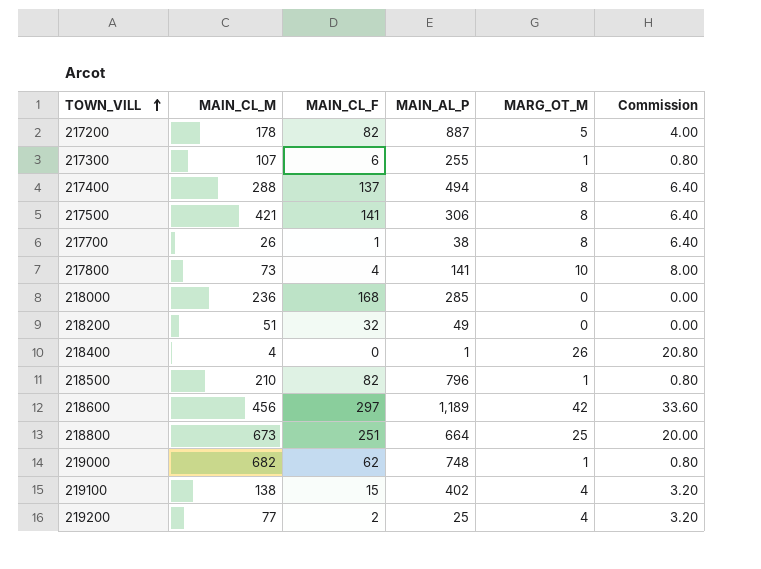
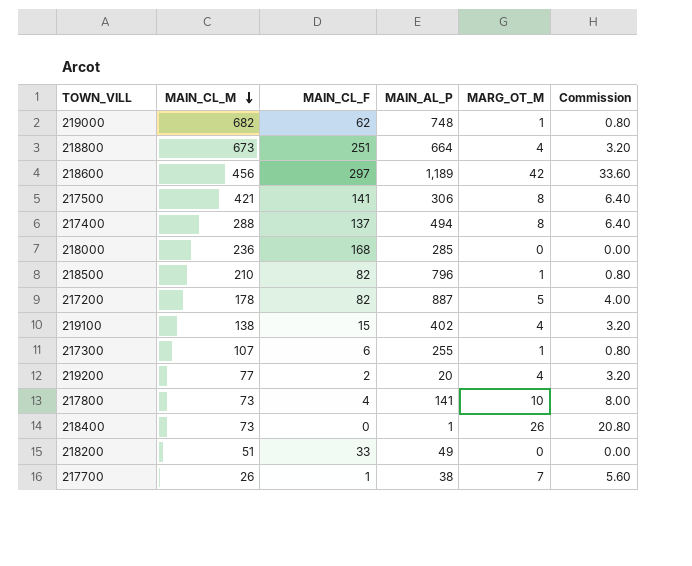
row order: TOWN_VILL ascending -> MAIN_CL_M descending
218800 | MARG_OT_M: 25 -> 4
218800 | Commission: 20.00 -> 3.20
219200 | MAIN_AL_P: 25 -> 20
218400 | MAIN_CL_M: 4 -> 73
218200 | MAIN_CL_F: 32 -> 33
217700 | MARG_OT_M: 8 -> 7
217700 | Commission: 6.40 -> 5.60

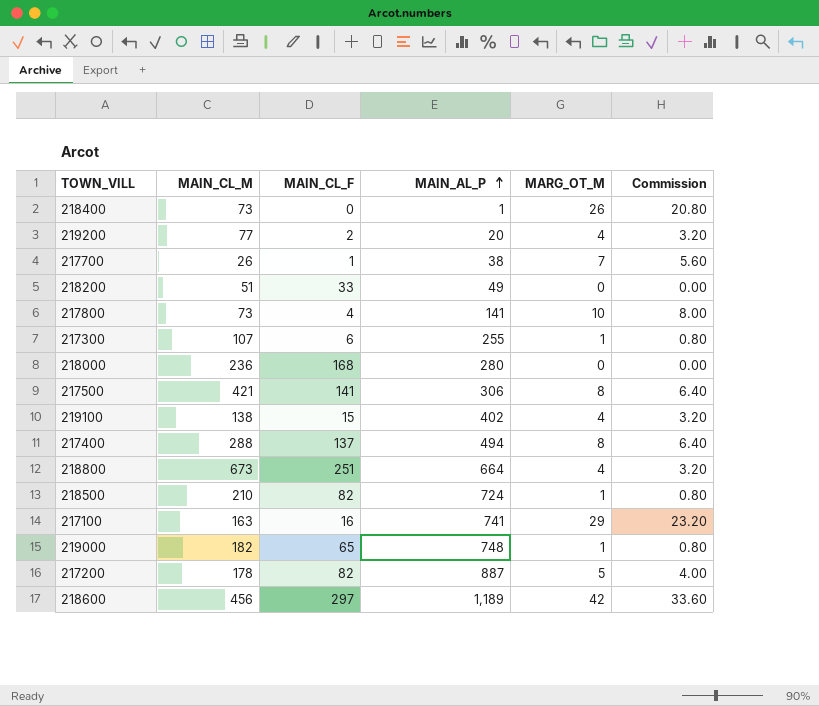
row order: MAIN_CL_M descending -> MAIN_AL_P ascending
218000 | MAIN_AL_P: 285 -> 280
218500 | MAIN_AL_P: 796 -> 724
row 217100: none -> 163 | 16 | 741 | 29 | 23.20
219000 | MAIN_CL_M: 682 -> 182
219000 | MAIN_CL_F: 62 -> 65

